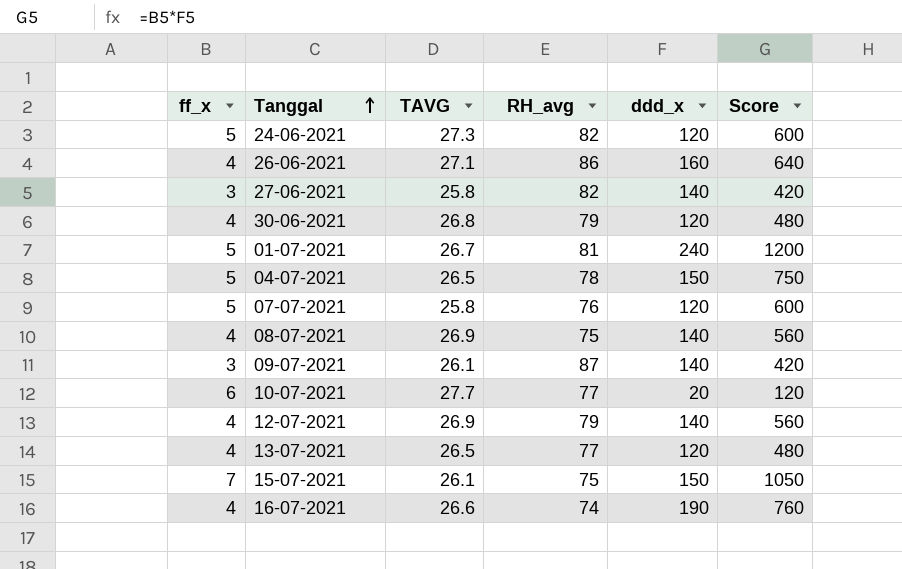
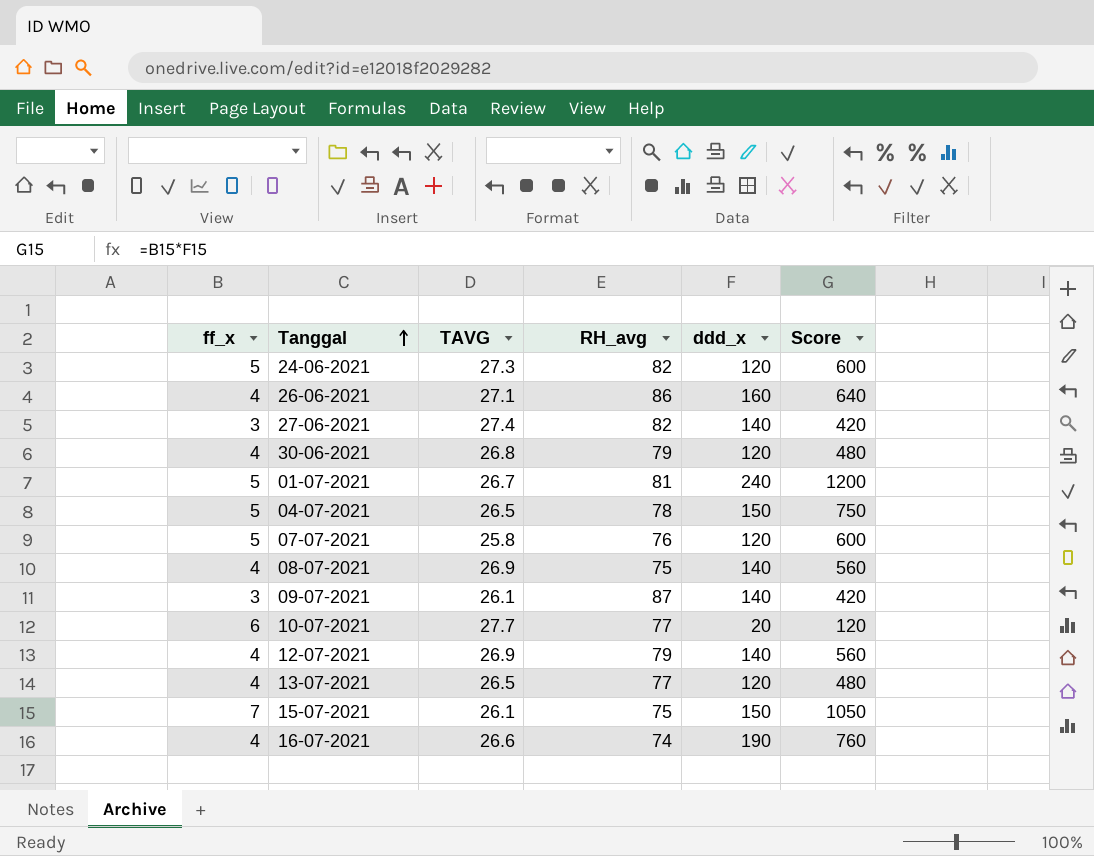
27-06-2021 | TAVG: 25.8 -> 27.4

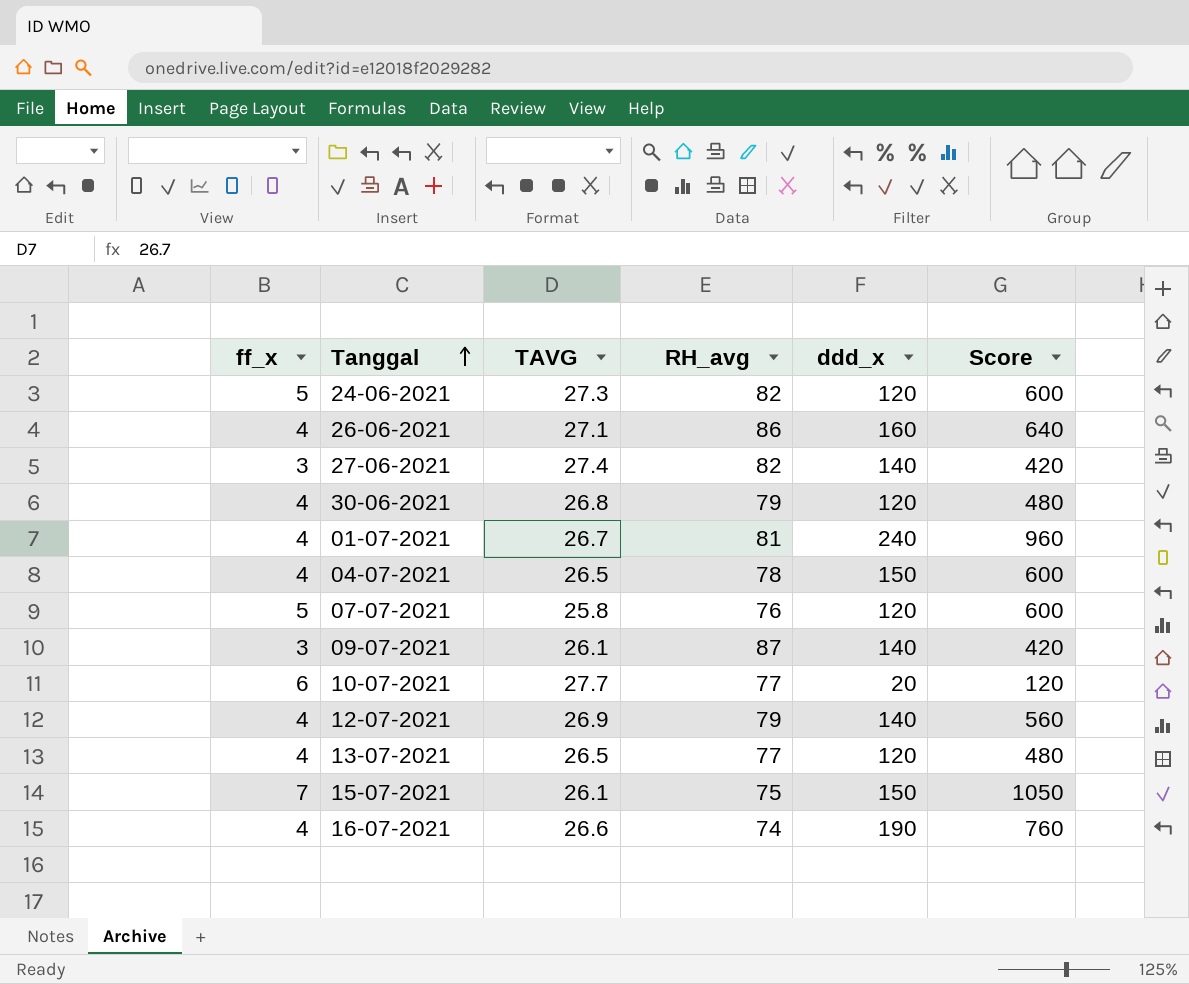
row 08-07-2021: 4 | 26.9 | 75 | 140 | 560 -> none
01-07-2021 | ff_x: 5 -> 4
01-07-2021 | Score: 1200 -> 960
04-07-2021 | ff_x: 5 -> 4
04-07-2021 | Score: 750 -> 600

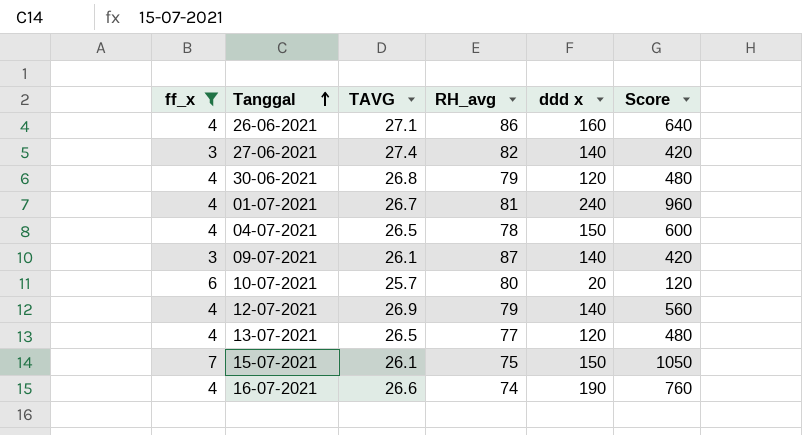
filter: none -> ff_x != 5
column name: ddd_x -> ddd x
10-07-2021 | TAVG: 27.7 -> 25.7
10-07-2021 | RH_avg: 77 -> 80

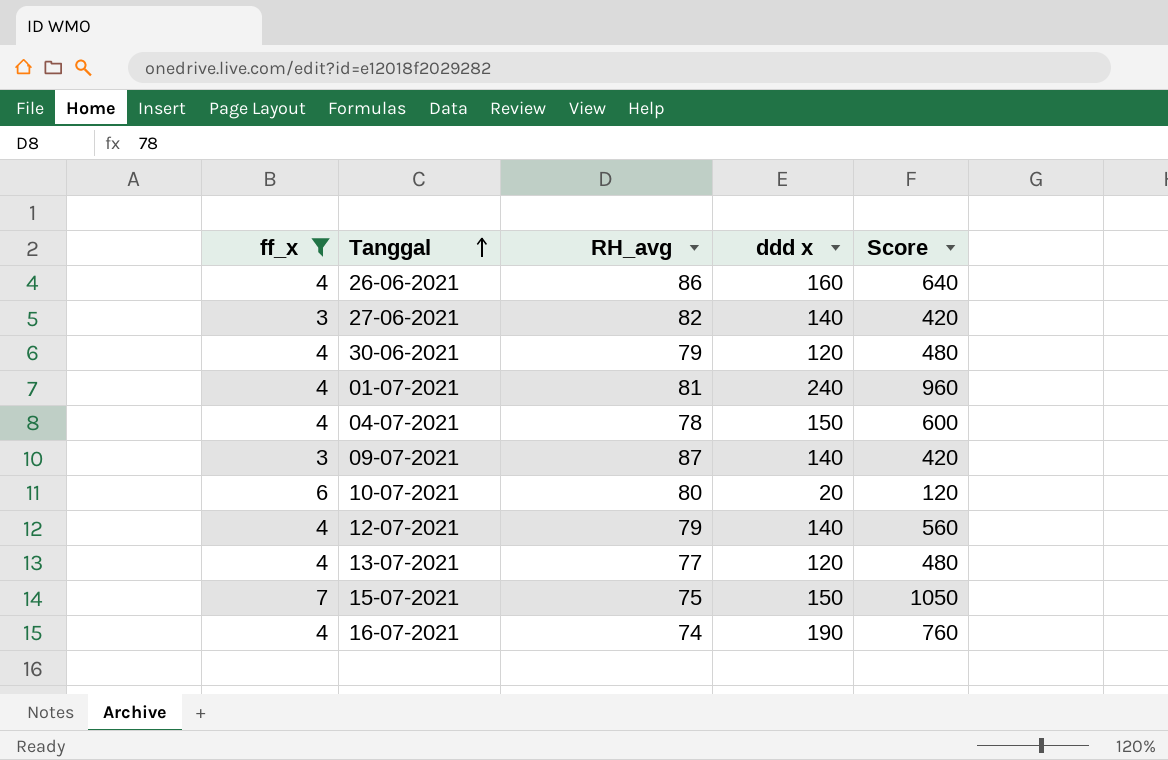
column TAVG | position: 3 -> none

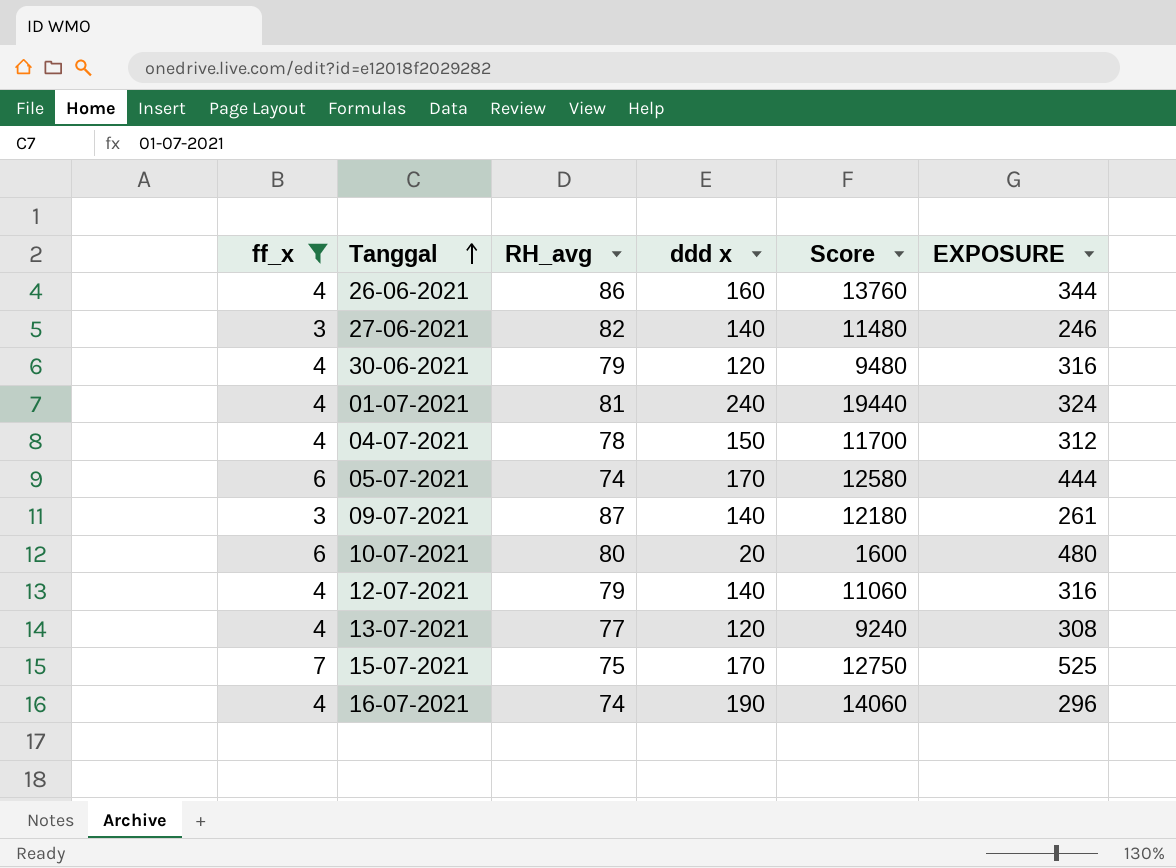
column Score | formula: [ff_x] * [ddd x] -> [RH_avg] * [ddd x]
column EXPOSURE | formula: none -> [ff_x] * [RH_avg]
row 05-07-2021: none -> 6 | 74 | 170 | 12580 | 444
15-07-2021 | ddd x: 150 -> 170

